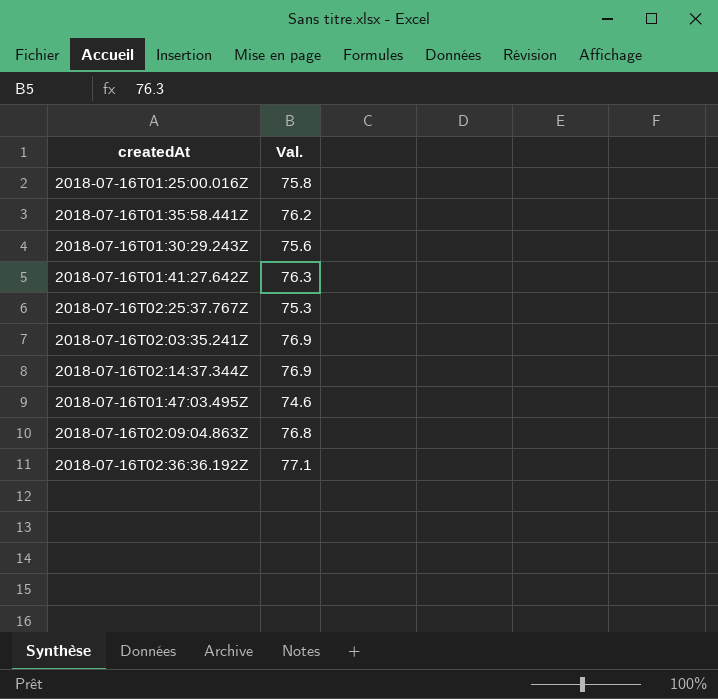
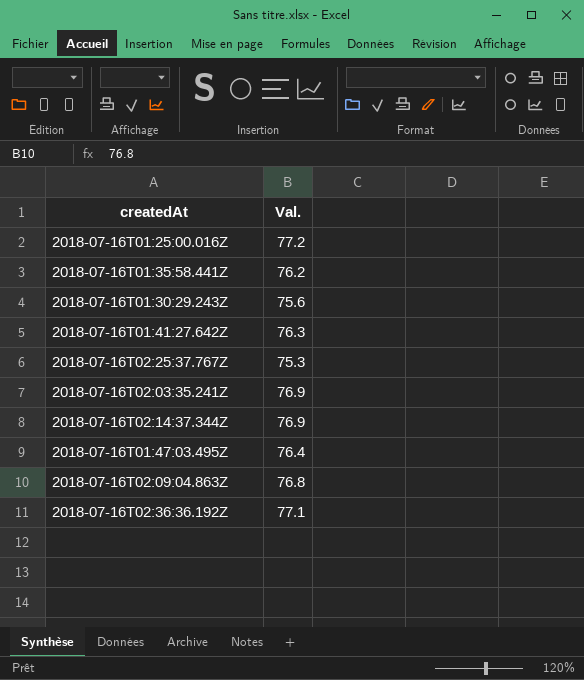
2018-07-16T01:25:00.016Z | Val.: 75.8 -> 77.2
2018-07-16T01:47:03.495Z | Val.: 74.6 -> 76.4

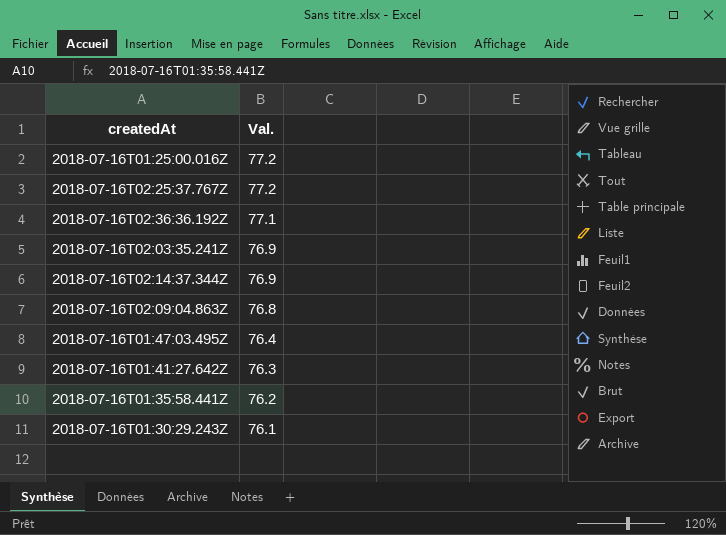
row order: none -> Val. descending
2018-07-16T02:25:37.767Z | Val.: 75.3 -> 77.2
2018-07-16T01:30:29.243Z | Val.: 75.6 -> 76.1

